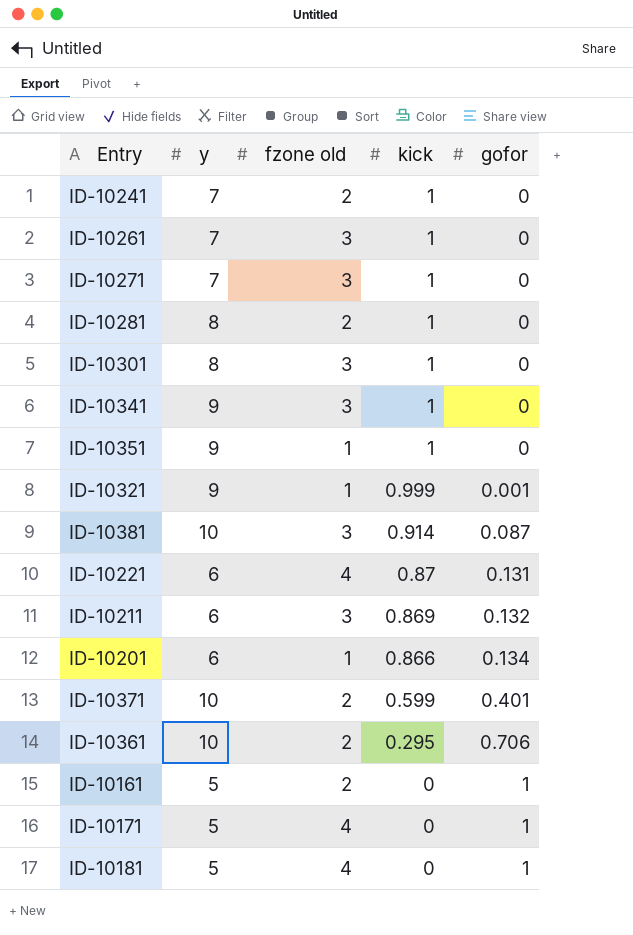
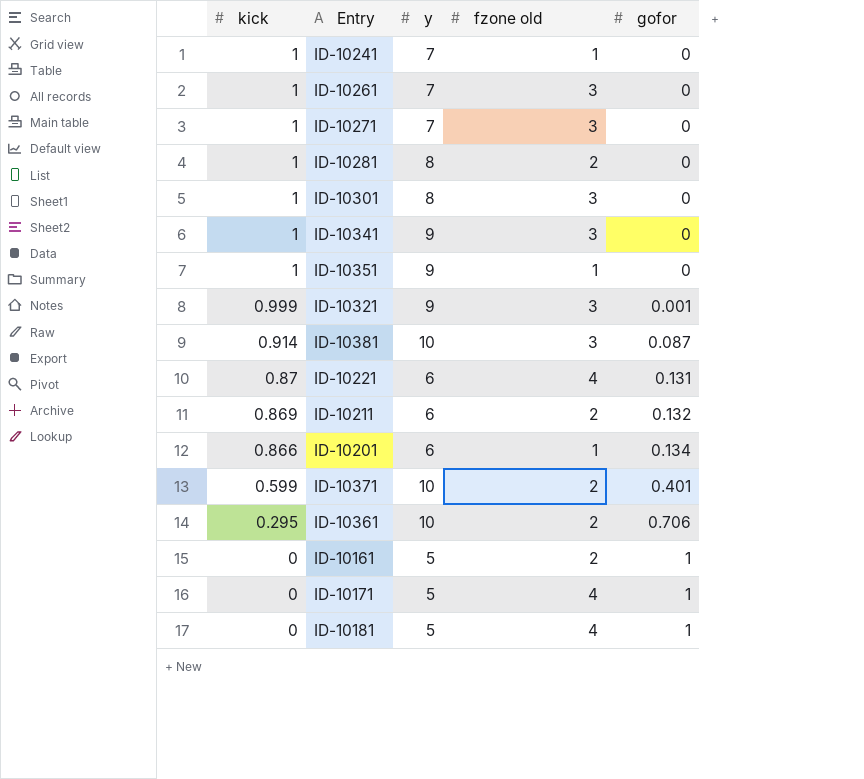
column kick | position: 4 -> 1
ID-10241 | fzone old: 2 -> 1
ID-10321 | fzone old: 1 -> 3
ID-10211 | fzone old: 3 -> 2

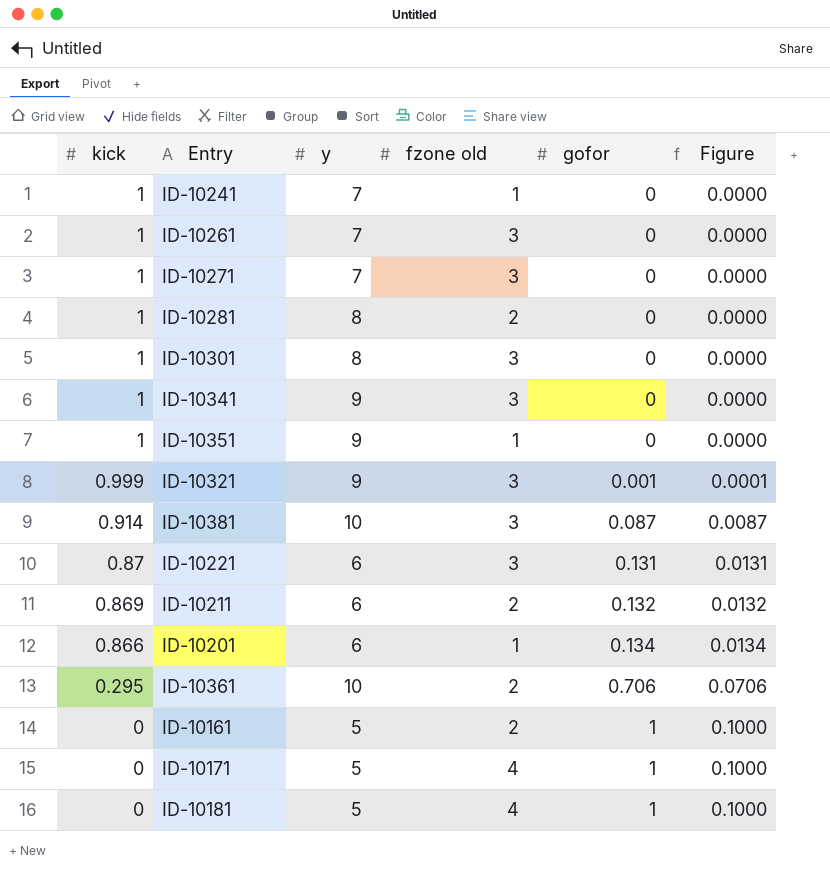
column Figure | formula: none -> [gofor] * 0.1
row ID-10371: 0.599 | 10 | 2 | 0.401 -> none
ID-10221 | fzone old: 4 -> 3

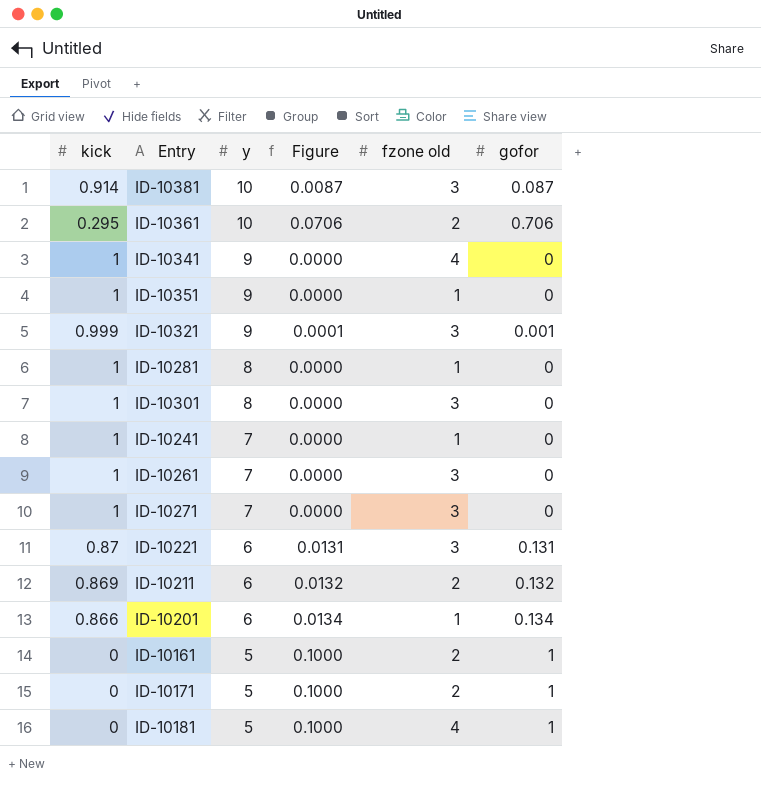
row order: kick descending -> y descending
column Figure | position: 6 -> 4
ID-10341 | fzone old: 3 -> 4
ID-10281 | fzone old: 2 -> 1
ID-10171 | fzone old: 4 -> 2

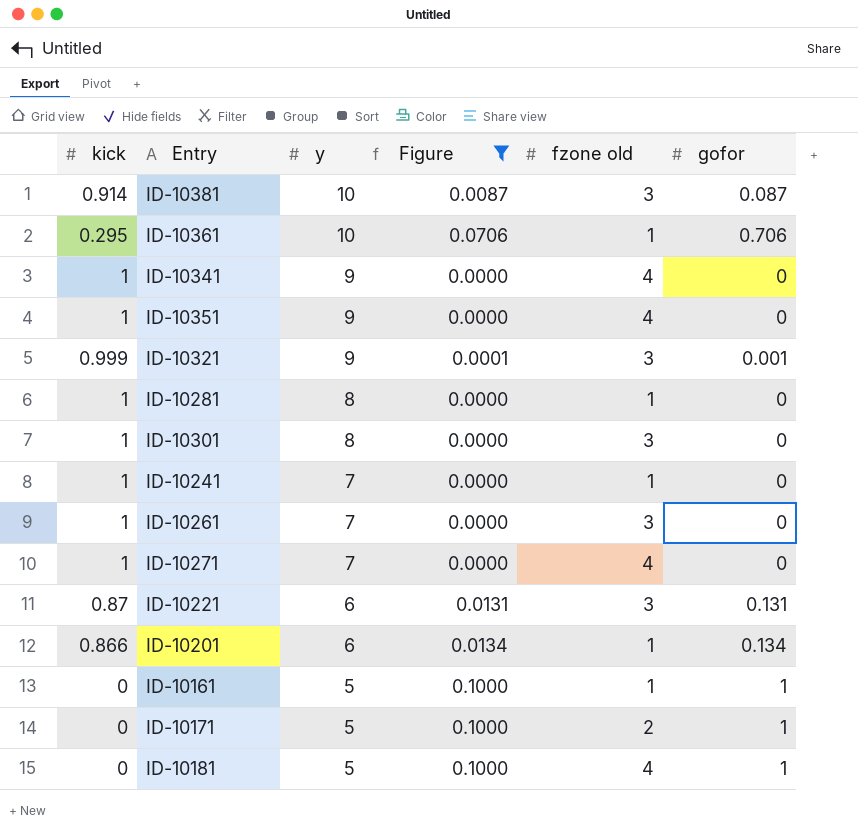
filter: none -> Figure != 0.0132
ID-10361 | fzone old: 2 -> 1
ID-10351 | fzone old: 1 -> 4
ID-10271 | fzone old: 3 -> 4
ID-10161 | fzone old: 2 -> 1

